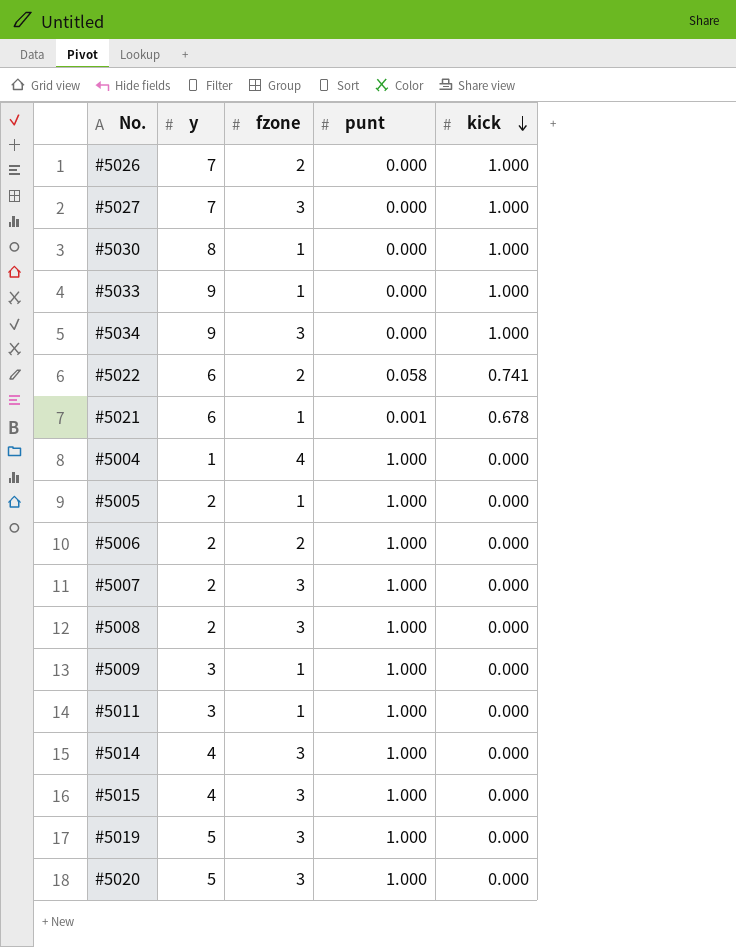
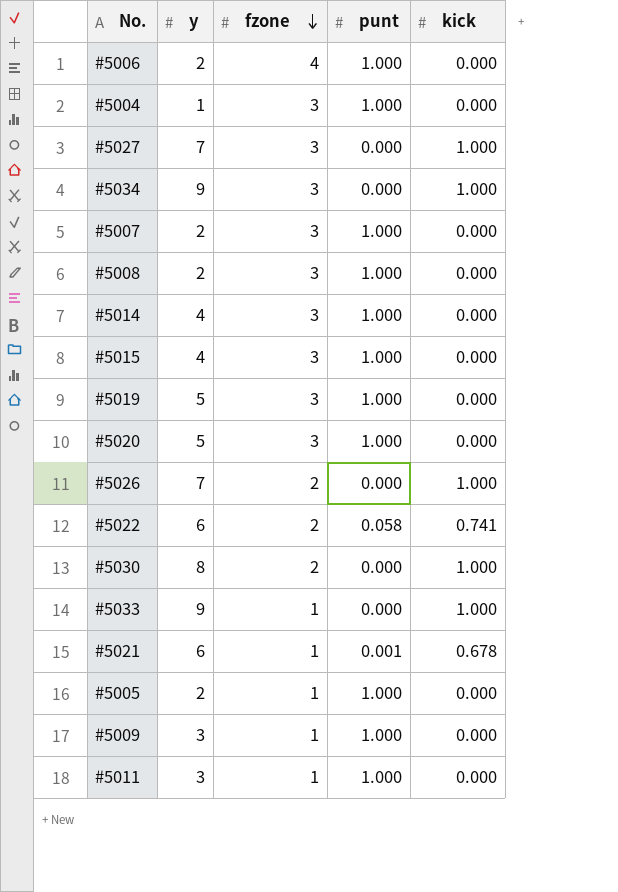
row order: kick descending -> fzone descending
#5006 | fzone: 2 -> 4
#5004 | fzone: 4 -> 3
#5030 | fzone: 1 -> 2

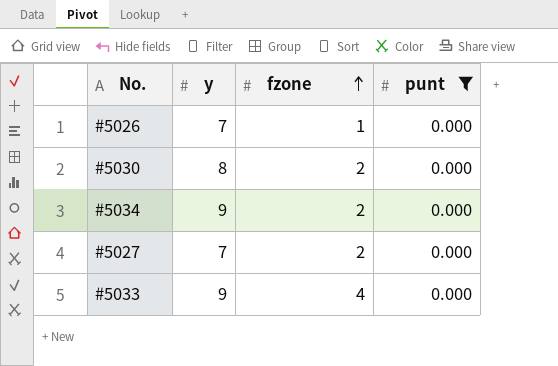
filter: none -> punt = 0.000
row order: fzone descending -> fzone ascending
column kick | position: 5 -> none
#5026 | fzone: 2 -> 1
#5034 | fzone: 3 -> 2
#5027 | fzone: 3 -> 2
#5033 | fzone: 1 -> 4

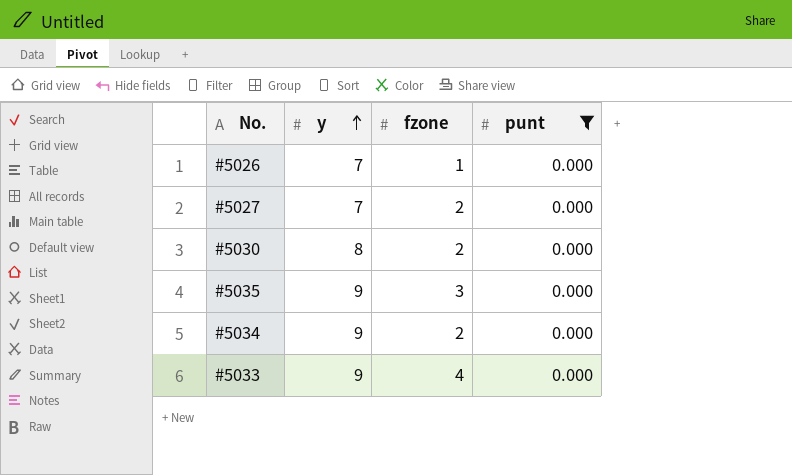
row order: fzone ascending -> y ascending
row #5035: none -> 9 | 3 | 0.000

